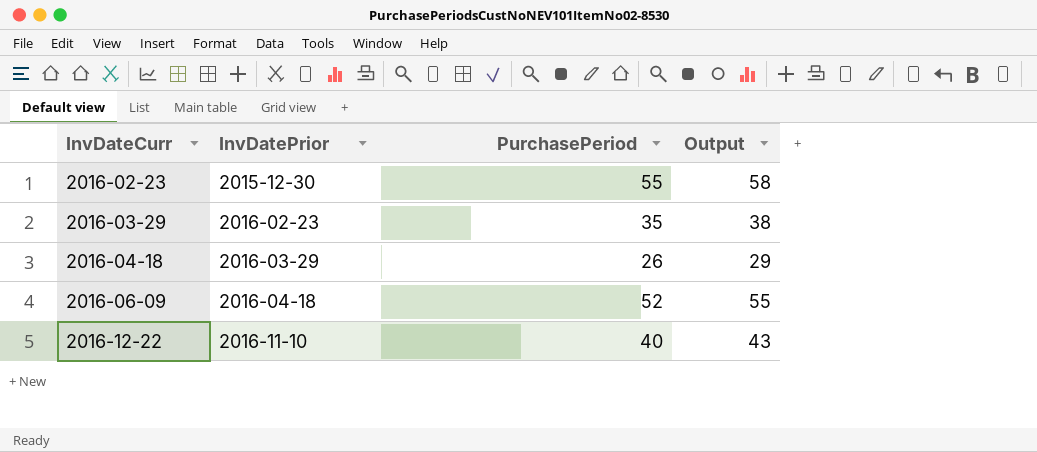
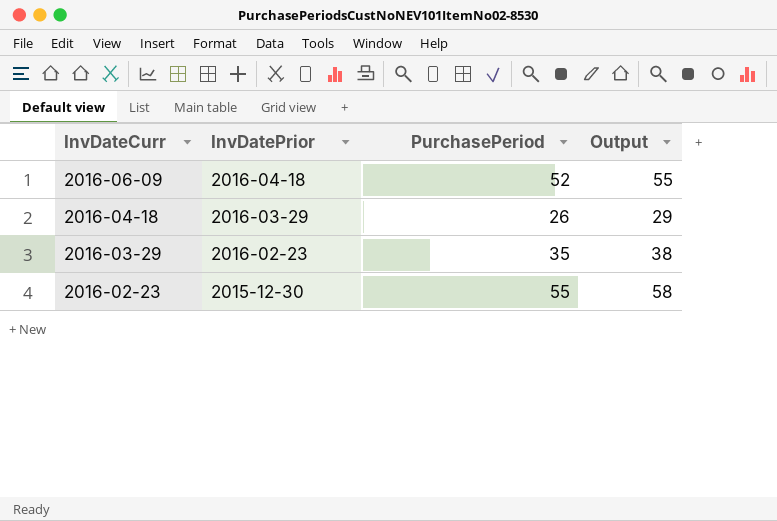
row order: InvDateCurr ascending -> InvDateCurr descending
row 2016-12-22: 2016-11-10 | 40 | 43 -> none

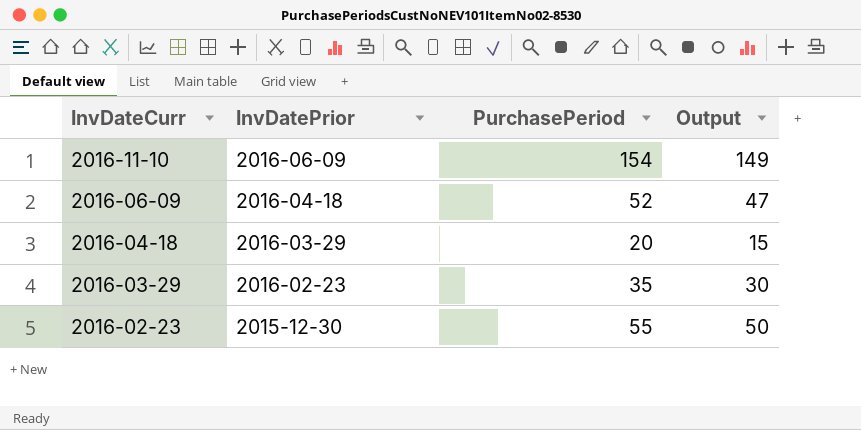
column Output | formula: [PurchasePeriod] + 3 -> [PurchasePeriod] - 5
row 2016-11-10: none -> 2016-06-09 | 154 | 149
2016-04-18 | PurchasePeriod: 26 -> 20

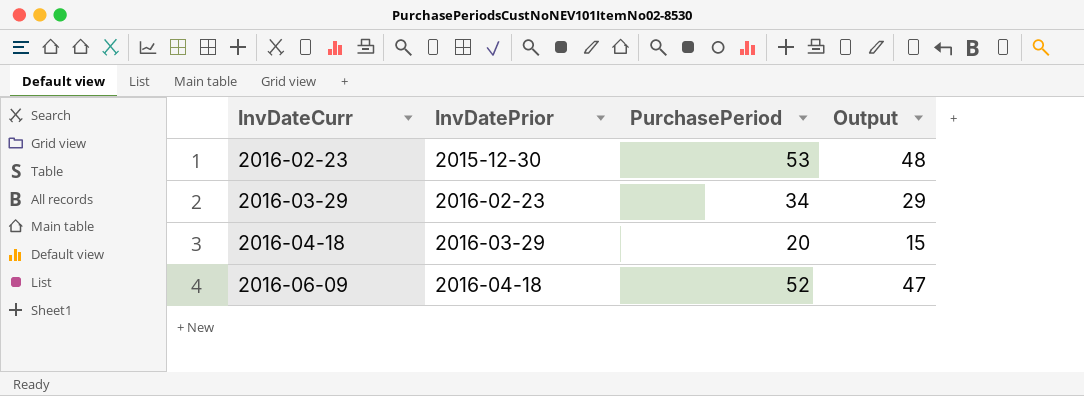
row order: InvDateCurr descending -> InvDateCurr ascending
row 2016-11-10: 2016-06-09 | 154 | 149 -> none
2016-02-23 | PurchasePeriod: 55 -> 53
2016-02-23 | Output: 50 -> 48
2016-03-29 | PurchasePeriod: 35 -> 34
2016-03-29 | Output: 30 -> 29

